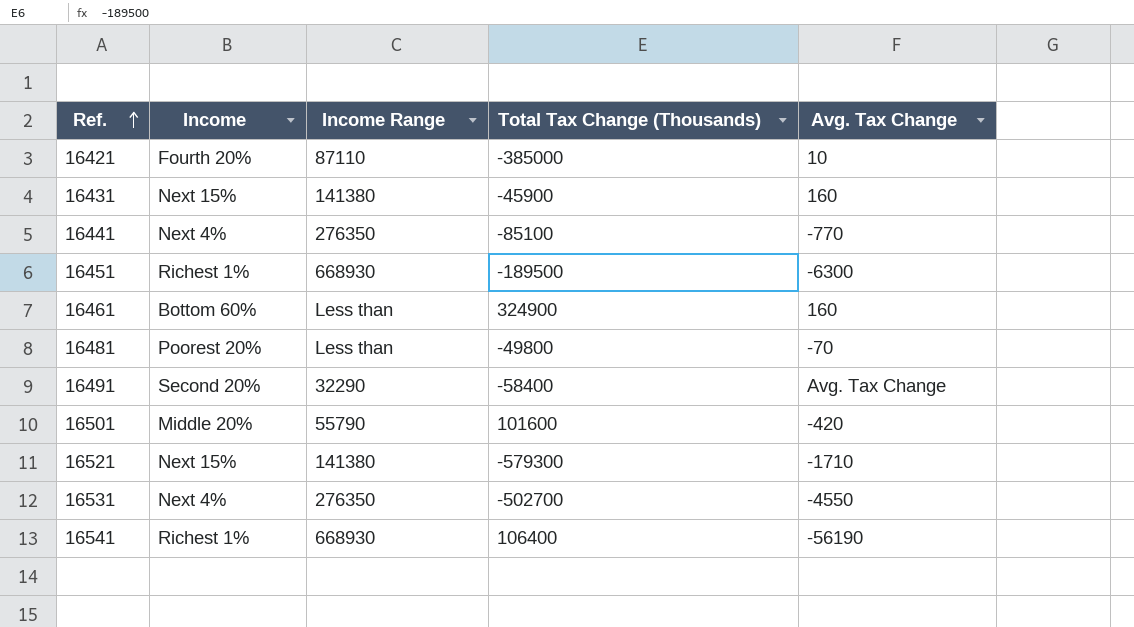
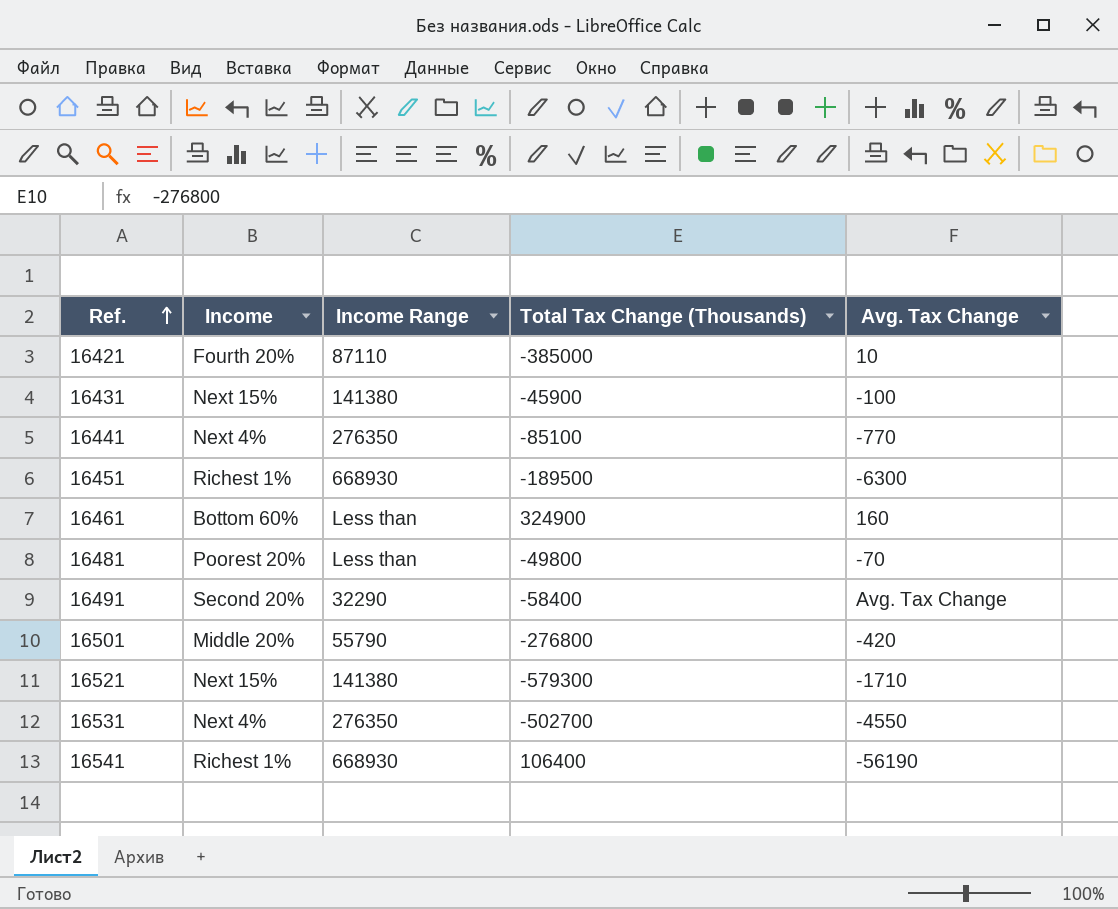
16431 | Avg. Tax Change: 160 -> -100
16501 | Total Tax Change (Thousands): 101600 -> -276800

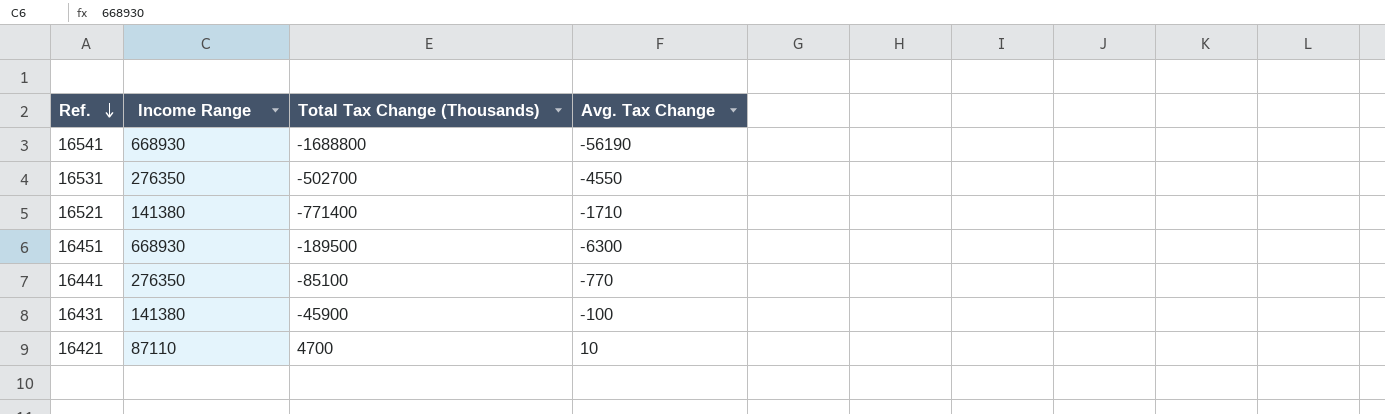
row order: Ref. ascending -> Ref. descending
column Income | position: 2 -> none
row 16461: Bottom 60% | Less than | 324900 | 160 -> none
row 16481: Poorest 20% | Less than | -49800 | -70 -> none
row 16491: Second 20% | 32290 | -58400 | Avg. Tax Change -> none
row 16501: Middle 20% | 55790 | -276800 | -420 -> none
16541 | Total Tax Change (Thousands): 106400 -> -1688800
16521 | Total Tax Change (Thousands): -579300 -> -771400
16421 | Total Tax Change (Thousands): -385000 -> 4700

